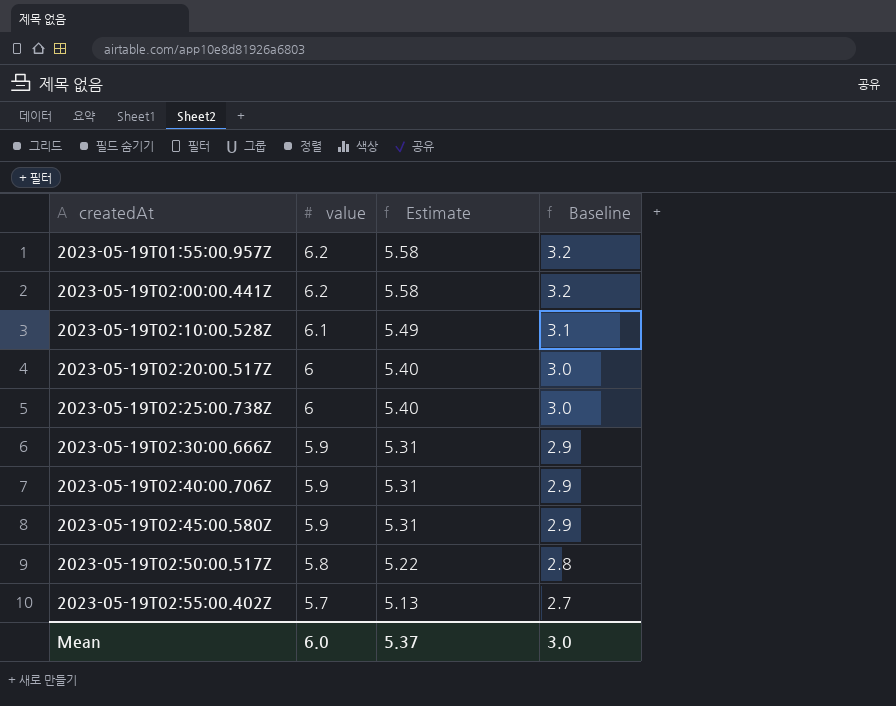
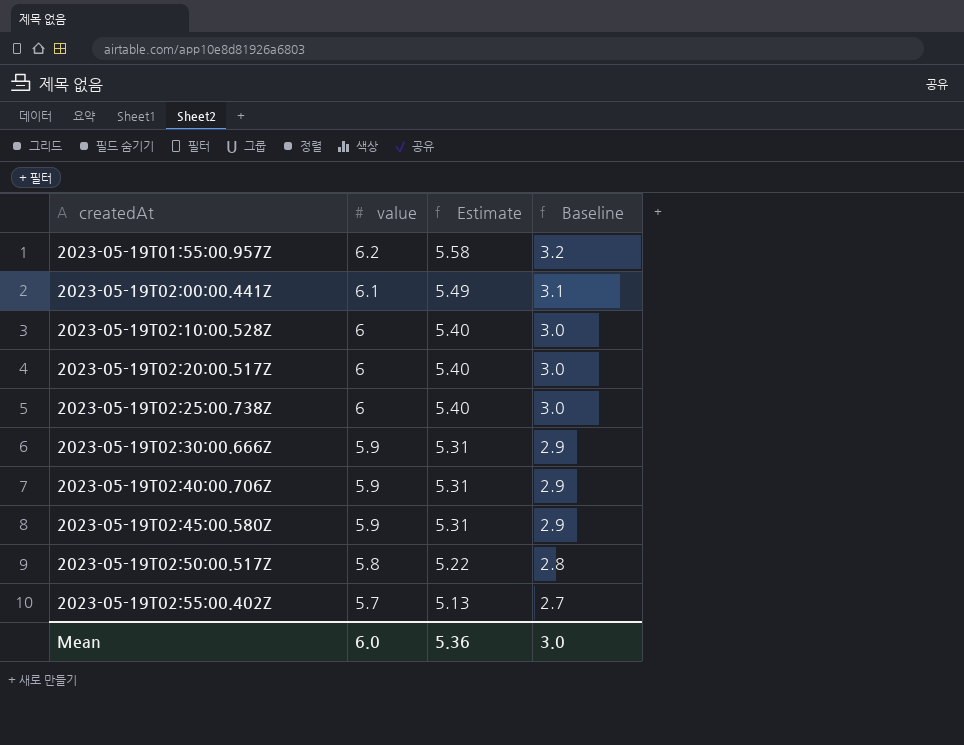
2023-05-19T02:00:00.441Z | value: 6.2 -> 6.1
2023-05-19T02:00:00.441Z | Estimate: 5.58 -> 5.49
2023-05-19T02:00:00.441Z | Baseline: 3.2 -> 3.1
2023-05-19T02:10:00.528Z | value: 6.1 -> 6
2023-05-19T02:10:00.528Z | Estimate: 5.49 -> 5.40
2023-05-19T02:10:00.528Z | Baseline: 3.1 -> 3.0
Mean | Estimate: 5.37 -> 5.36

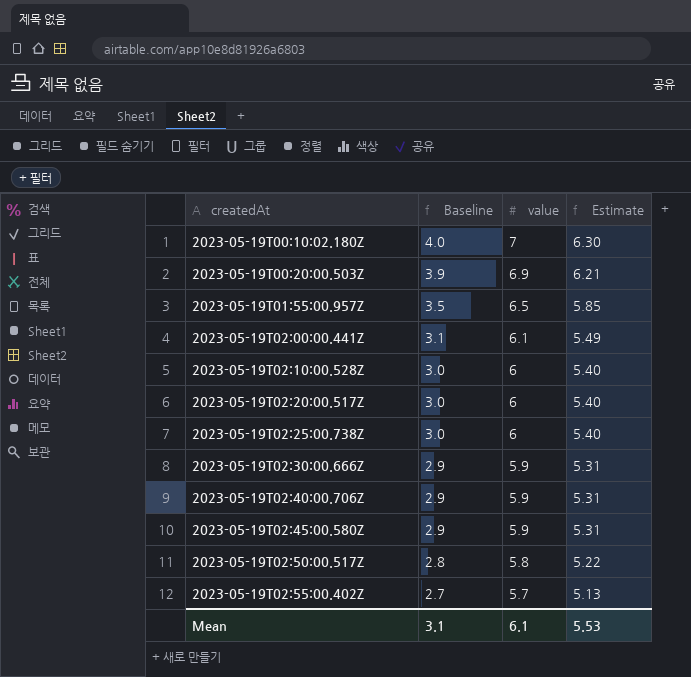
column Baseline | position: 4 -> 2
row 2023-05-19T00:10:02.180Z: none -> 4.0 | 7 | 6.30
row 2023-05-19T00:20:00.503Z: none -> 3.9 | 6.9 | 6.21
2023-05-19T01:55:00.957Z | Baseline: 3.2 -> 3.5
2023-05-19T01:55:00.957Z | value: 6.2 -> 6.5
2023-05-19T01:55:00.957Z | Estimate: 5.58 -> 5.85
Mean | Baseline: 3.0 -> 3.1
Mean | value: 6.0 -> 6.1
Mean | Estimate: 5.36 -> 5.53

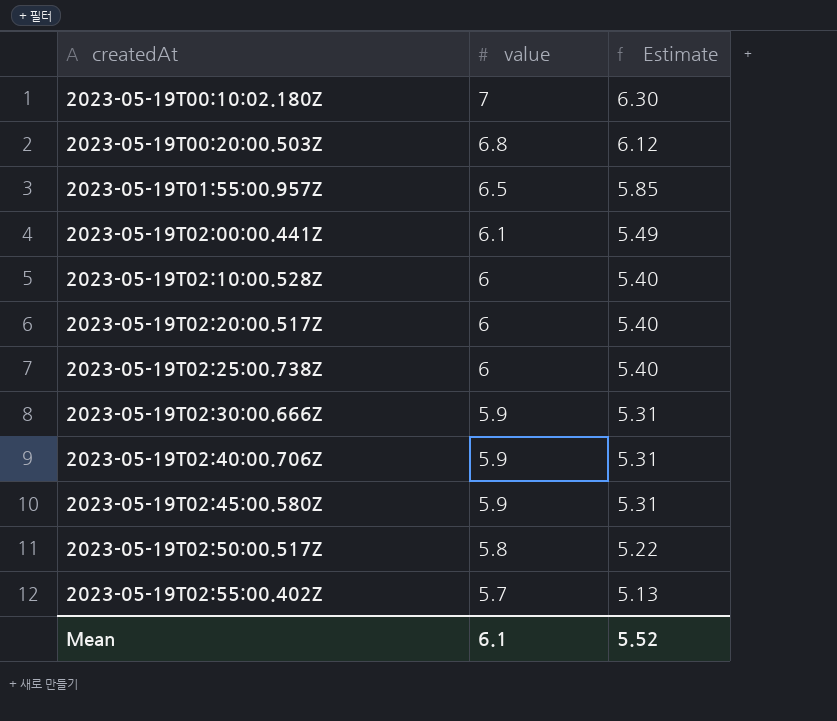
column Baseline | formula: [value] - 3 -> none
2023-05-19T00:20:00.503Z | value: 6.9 -> 6.8
2023-05-19T00:20:00.503Z | Estimate: 6.21 -> 6.12
Mean | Estimate: 5.53 -> 5.52

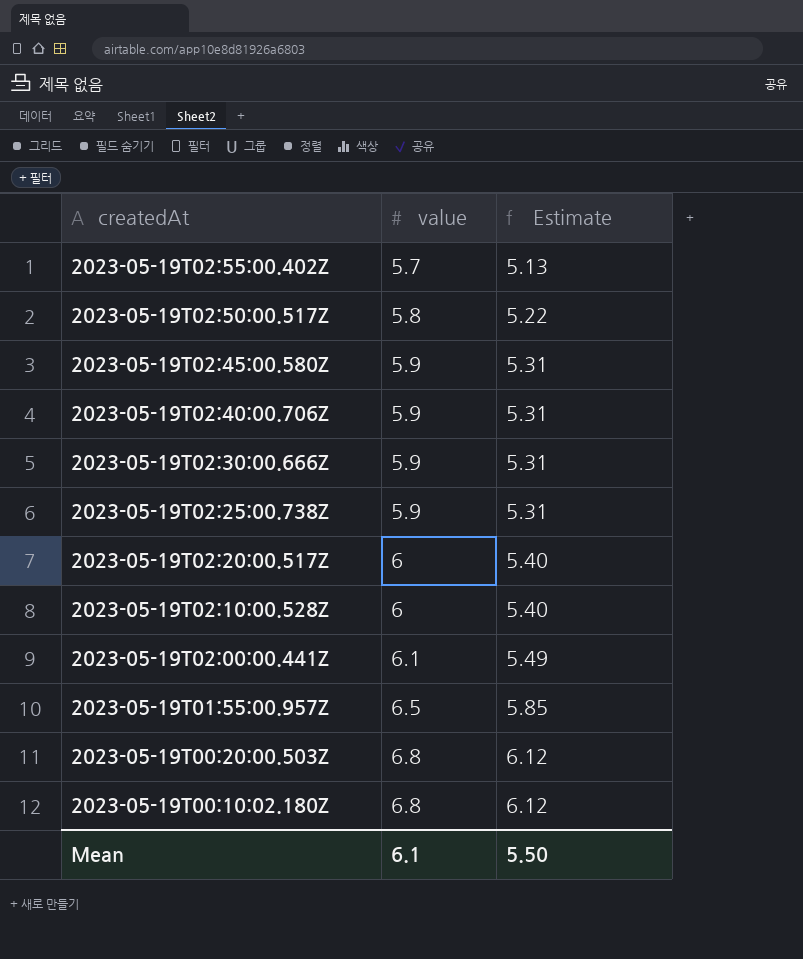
row order: createdAt ascending -> createdAt descending
2023-05-19T02:25:00.738Z | value: 6 -> 5.9
2023-05-19T02:25:00.738Z | Estimate: 5.40 -> 5.31
2023-05-19T00:10:02.180Z | value: 7 -> 6.8
2023-05-19T00:10:02.180Z | Estimate: 6.30 -> 6.12
Mean | Estimate: 5.52 -> 5.50

